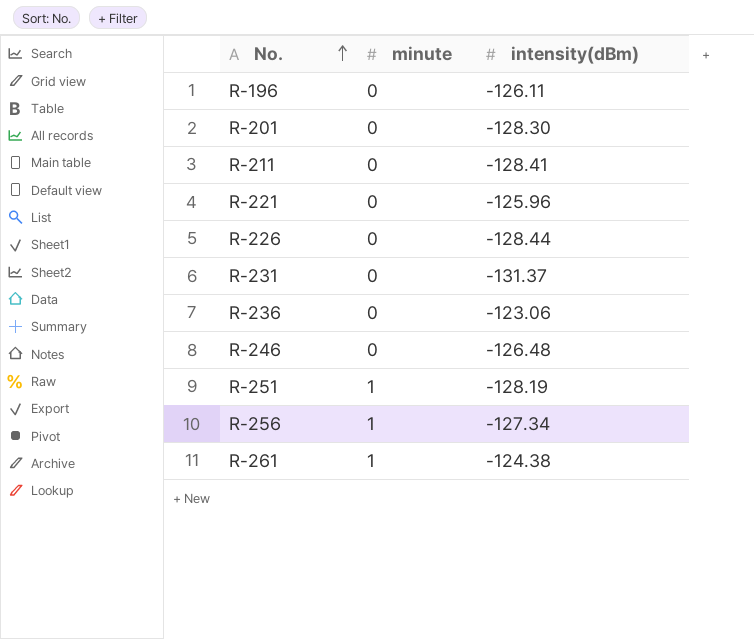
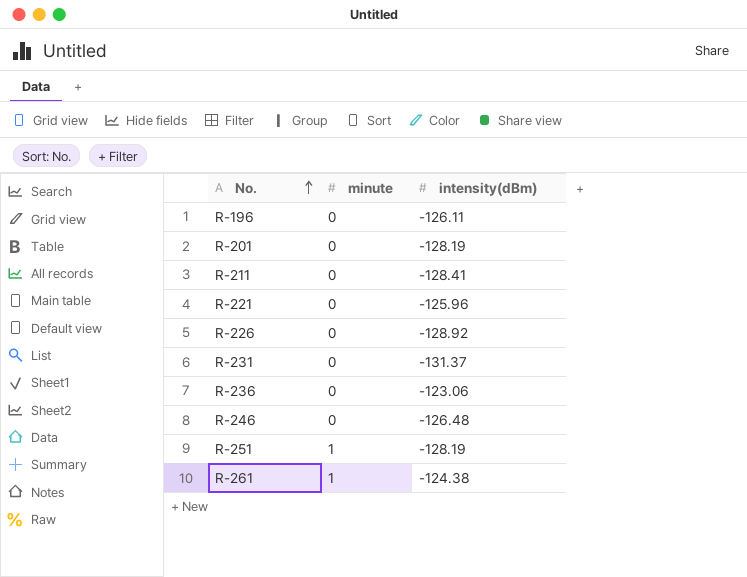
row R-256: 1 | -127.34 -> none
R-201 | intensity(dBm): -128.30 -> -128.19
R-226 | intensity(dBm): -128.44 -> -128.92

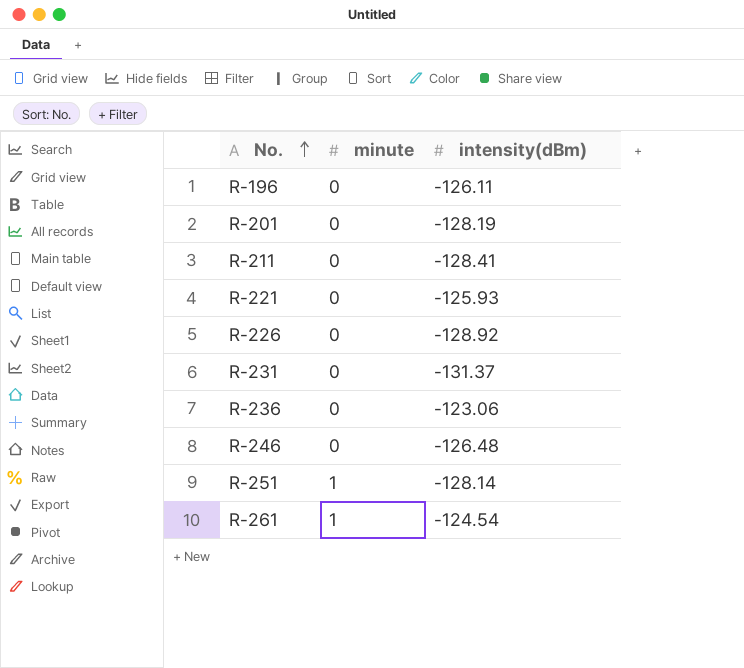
R-221 | intensity(dBm): -125.96 -> -125.93
R-251 | intensity(dBm): -128.19 -> -128.14
R-261 | intensity(dBm): -124.38 -> -124.54

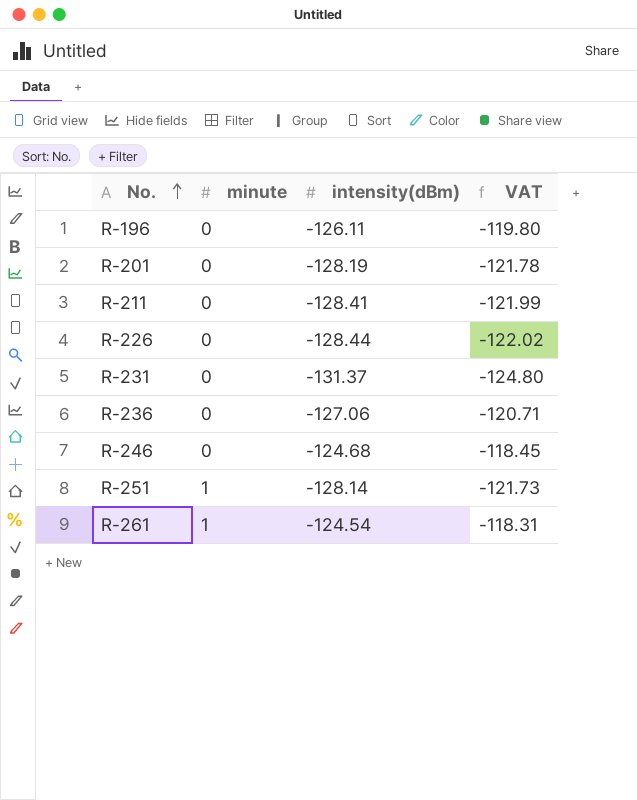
column VAT | formula: none -> [intensity(dBm)] * 0.95
row R-221: 0 | -125.93 -> none
R-226 | intensity(dBm): -128.92 -> -128.44
R-236 | intensity(dBm): -123.06 -> -127.06
R-246 | intensity(dBm): -126.48 -> -124.68

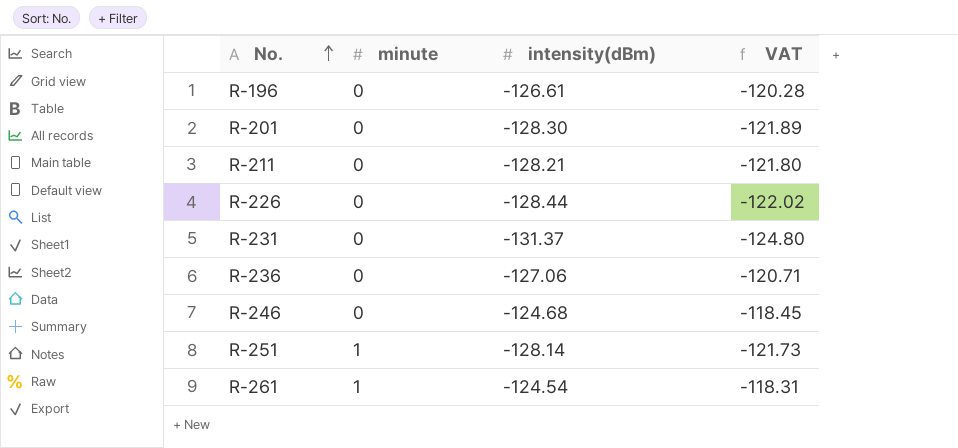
R-196 | intensity(dBm): -126.11 -> -126.61
R-196 | VAT: -119.80 -> -120.28
R-201 | intensity(dBm): -128.19 -> -128.30
R-201 | VAT: -121.78 -> -121.89
R-211 | intensity(dBm): -128.41 -> -128.21
R-211 | VAT: -121.99 -> -121.80

